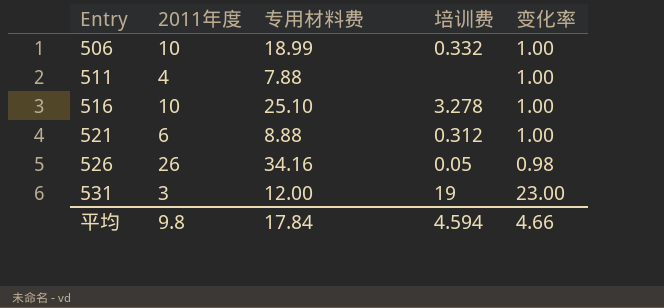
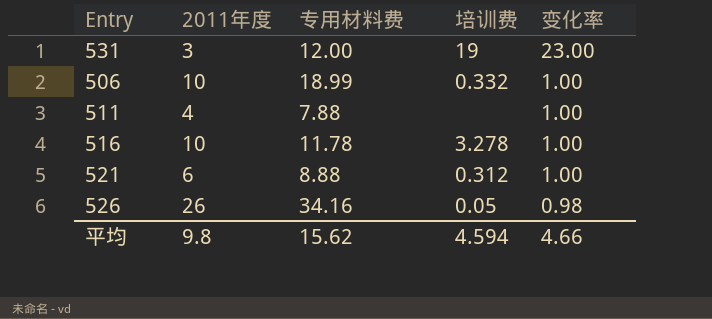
row order: Entry ascending -> 变化率 descending
516 | 专用材料费: 25.10 -> 11.78
平均 | 专用材料费: 17.84 -> 15.62

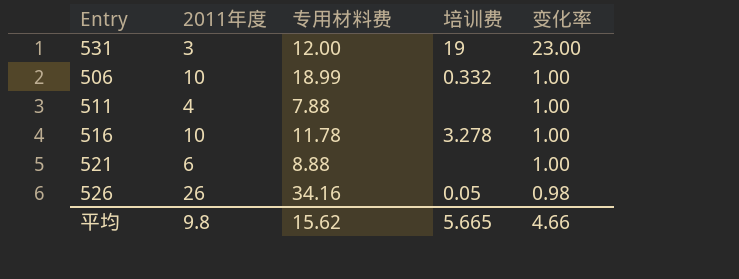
521 | 培训费: 0.312 -> none
平均 | 培训费: 4.594 -> 5.665

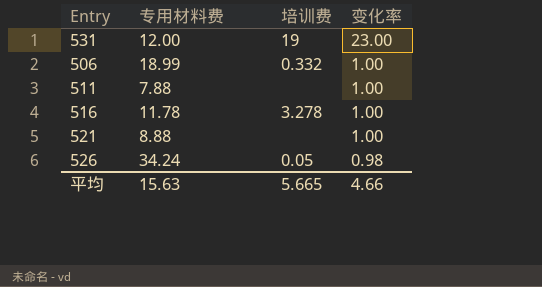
column 2011年度 | position: 2 -> none
526 | 专用材料费: 34.16 -> 34.24
平均 | 专用材料费: 15.62 -> 15.63

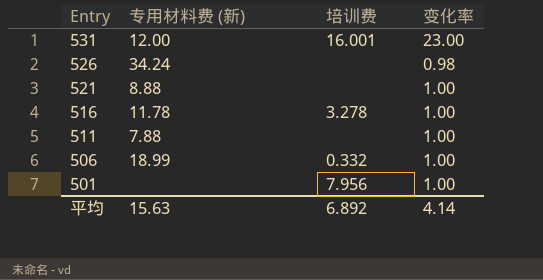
row order: 变化率 descending -> Entry descending
column name: 专用材料费 -> 专用材料费 (新)
531 | 培训费: 19 -> 16.001
526 | 培训费: 0.05 -> none
row 501: none -> none | 7.956 | 1.00
平均 | 培训费: 5.665 -> 6.892
平均 | 变化率: 4.66 -> 4.14

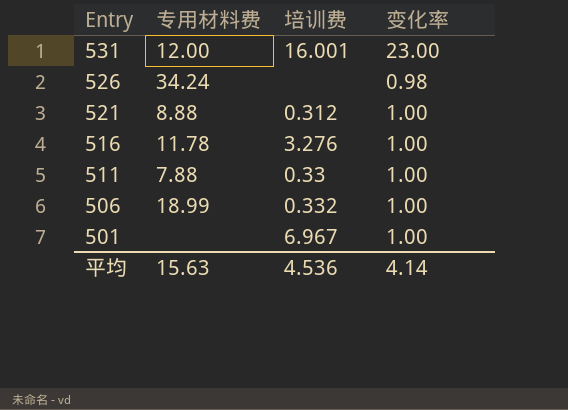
column name: 专用材料费 (新) -> 专用材料费
521 | 培训费: none -> 0.312
516 | 培训费: 3.278 -> 3.276
511 | 培训费: none -> 0.33
501 | 培训费: 7.956 -> 6.967
平均 | 培训费: 6.892 -> 4.536

